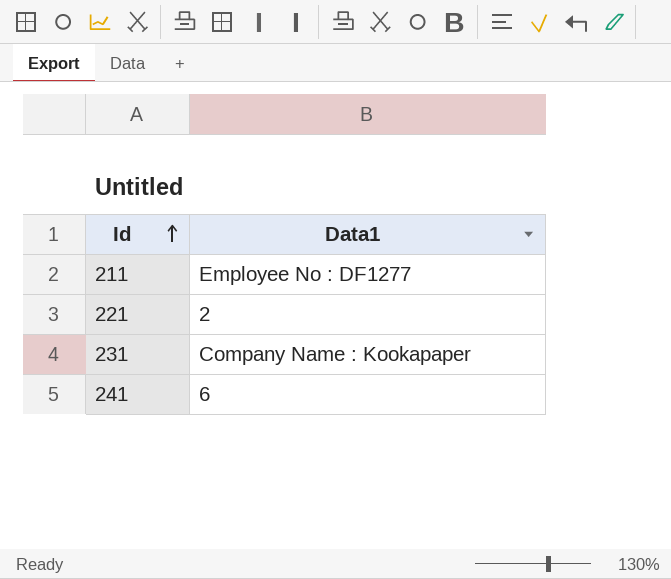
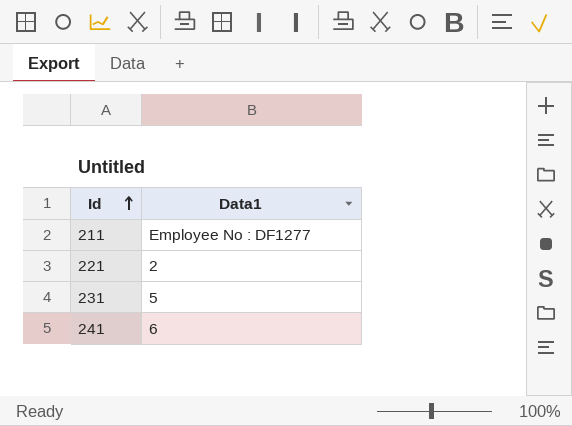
231 | Data1: Company Name : Kookapaper -> 5

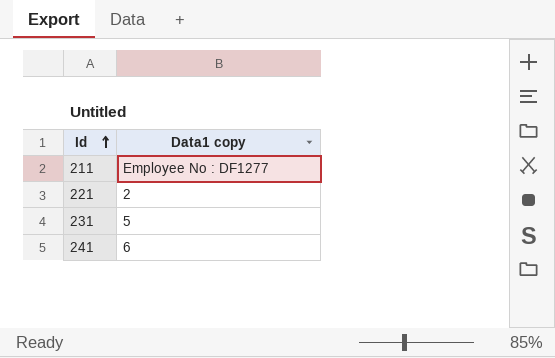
column name: Data1 -> Data1 copy

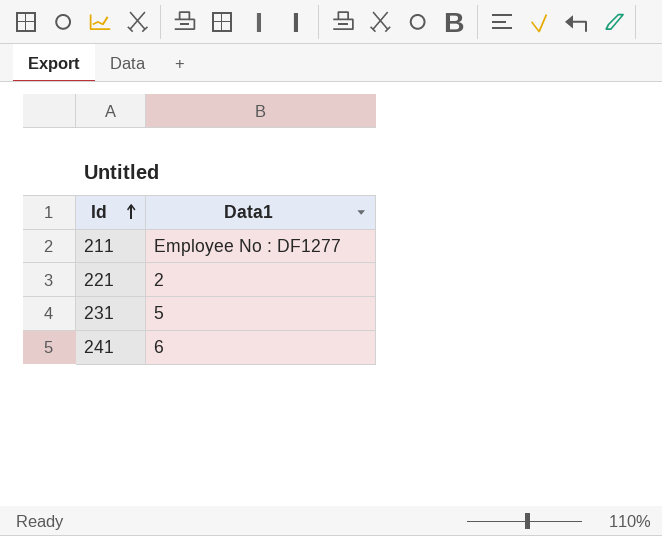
column name: Data1 copy -> Data1

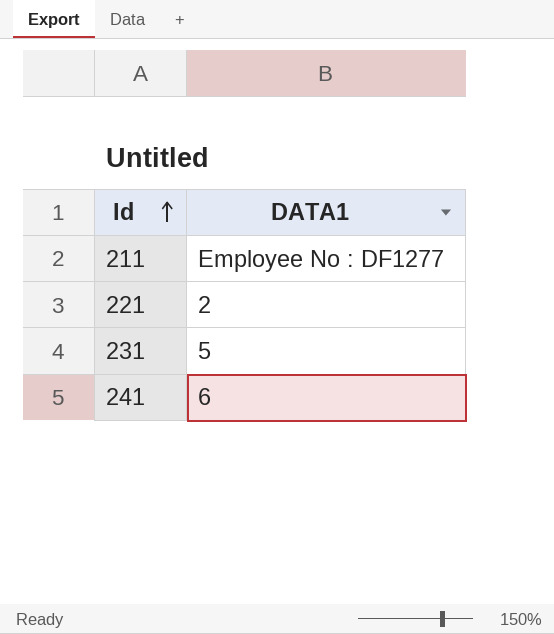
column name: Data1 -> DATA1

